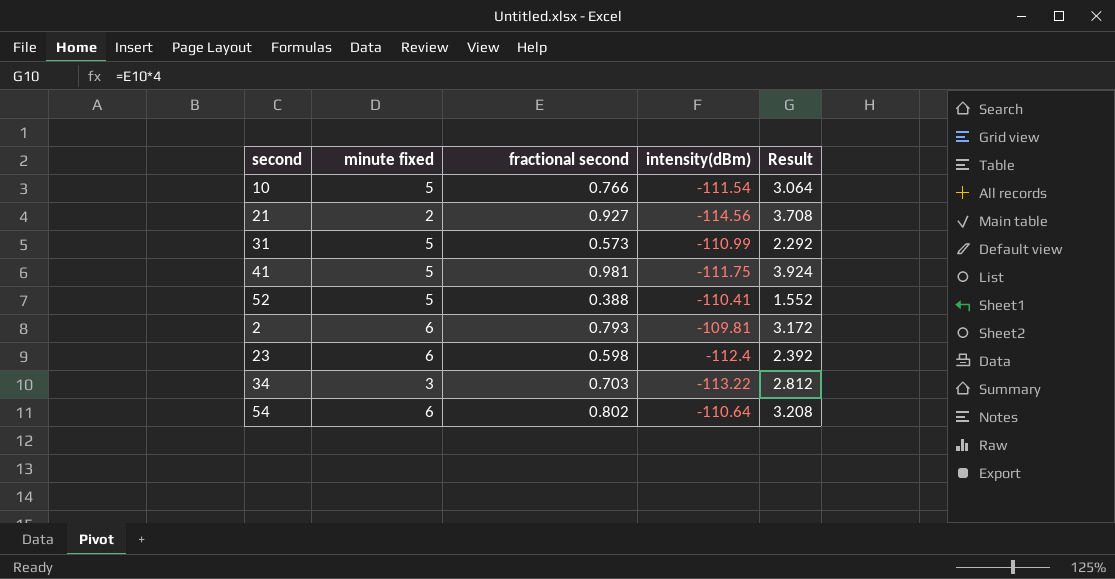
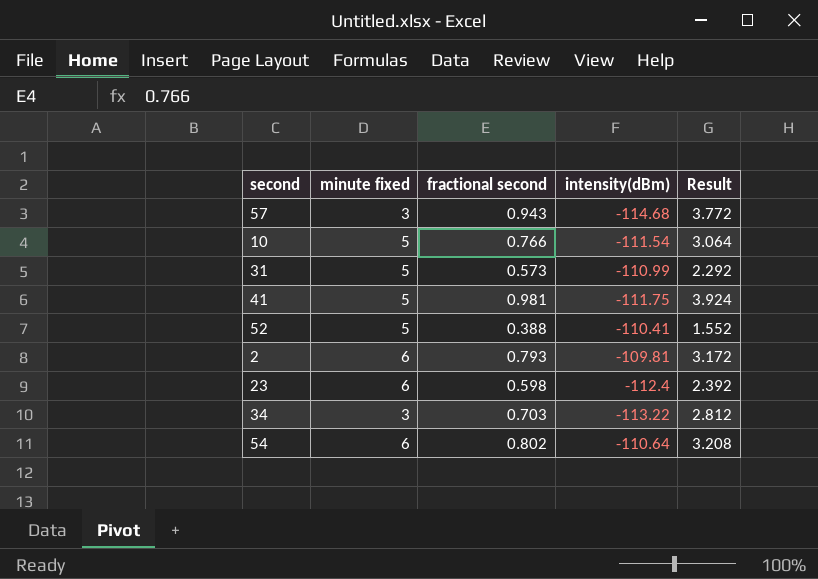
row 21: 2 | 0.927 | -114.56 | 3.708 -> none
row 57: none -> 3 | 0.943 | -114.68 | 3.772

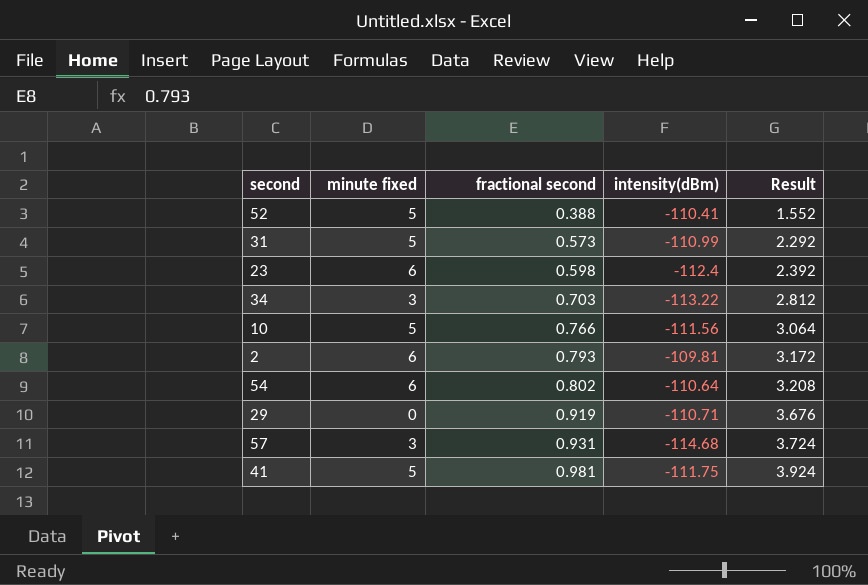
row order: none -> fractional second ascending
10 | intensity(dBm): -111.54 -> -111.56
row 29: none -> 0 | 0.919 | -110.71 | 3.676
57 | fractional second: 0.943 -> 0.931
57 | Result: 3.772 -> 3.724

